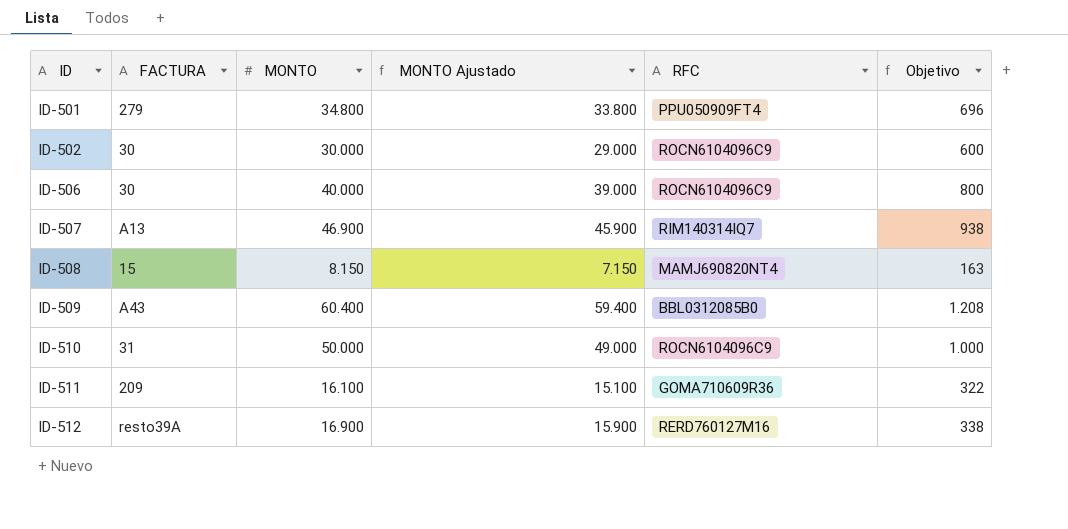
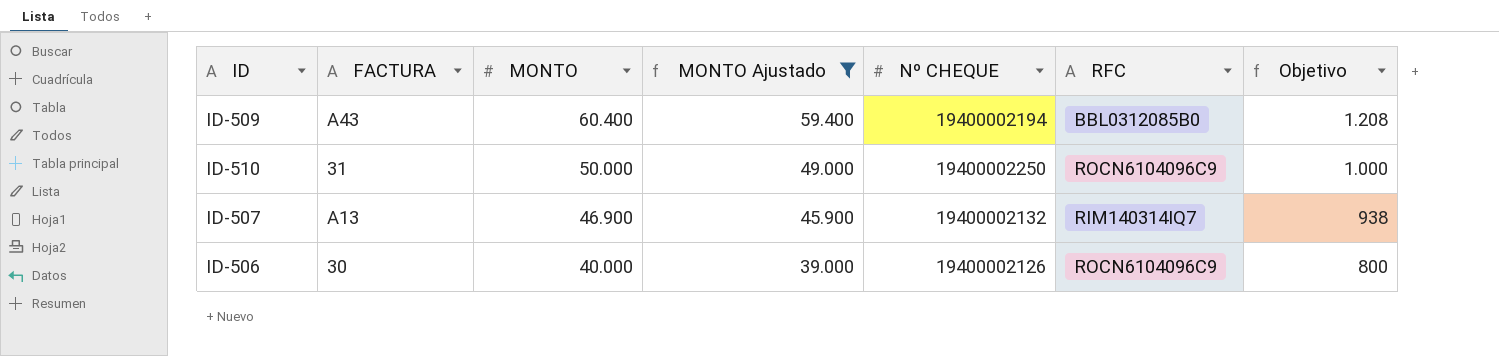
filter: none -> MONTO Ajustado >= 39.000
row order: ID ascending -> MONTO descending
column Nº CHEQUE | position: none -> 5

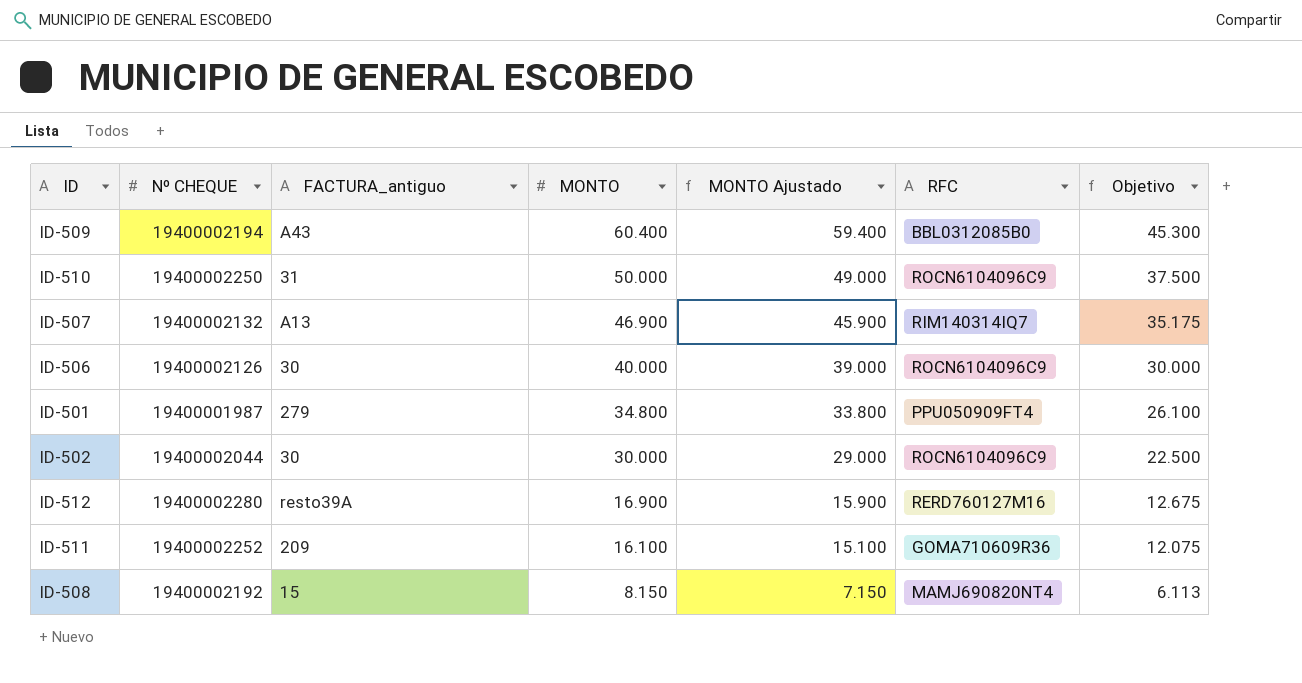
filter: MONTO Ajustado >= 39.000 -> none
column Nº CHEQUE | position: 5 -> 2
column name: FACTURA -> FACTURA_antiguo
column Objetivo | formula: [MONTO] * 0,02 -> [MONTO] * 0,75

